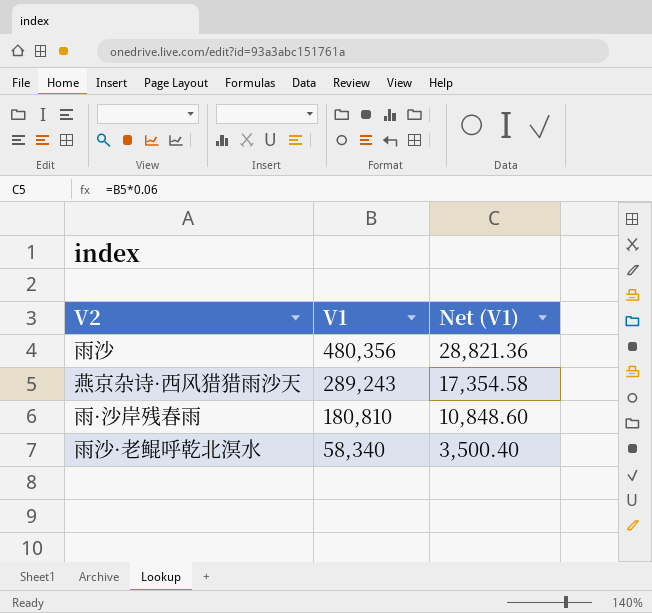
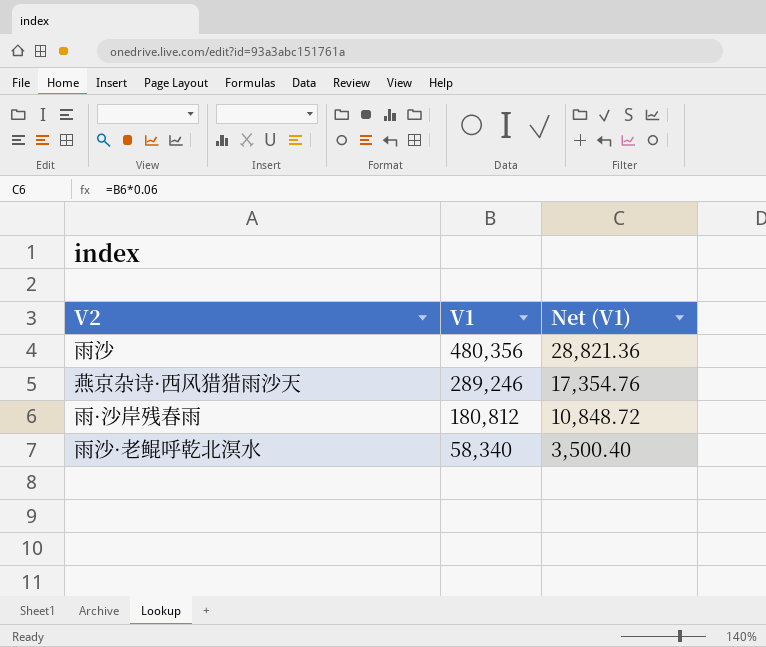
燕京杂诗·西风猎猎雨沙天 | V1: 289,243 -> 289,246
燕京杂诗·西风猎猎雨沙天 | Net (V1): 17,354.58 -> 17,354.76
雨·沙岸残春雨 | V1: 180,810 -> 180,812
雨·沙岸残春雨 | Net (V1): 10,848.60 -> 10,848.72

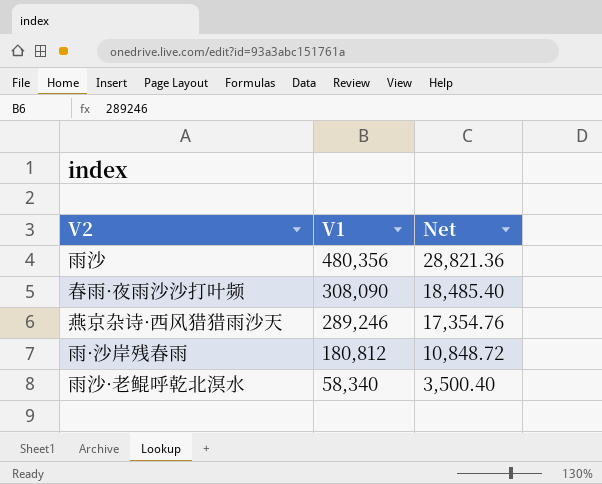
column name: Net (V1) -> Net
row 春雨·夜雨沙沙打叶频: none -> 308,090 | 18,485.40

